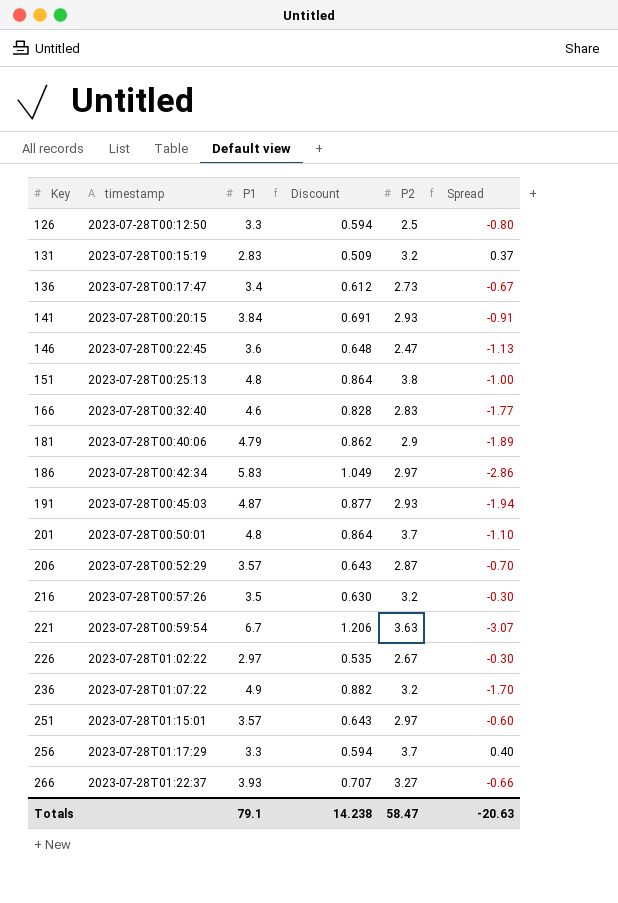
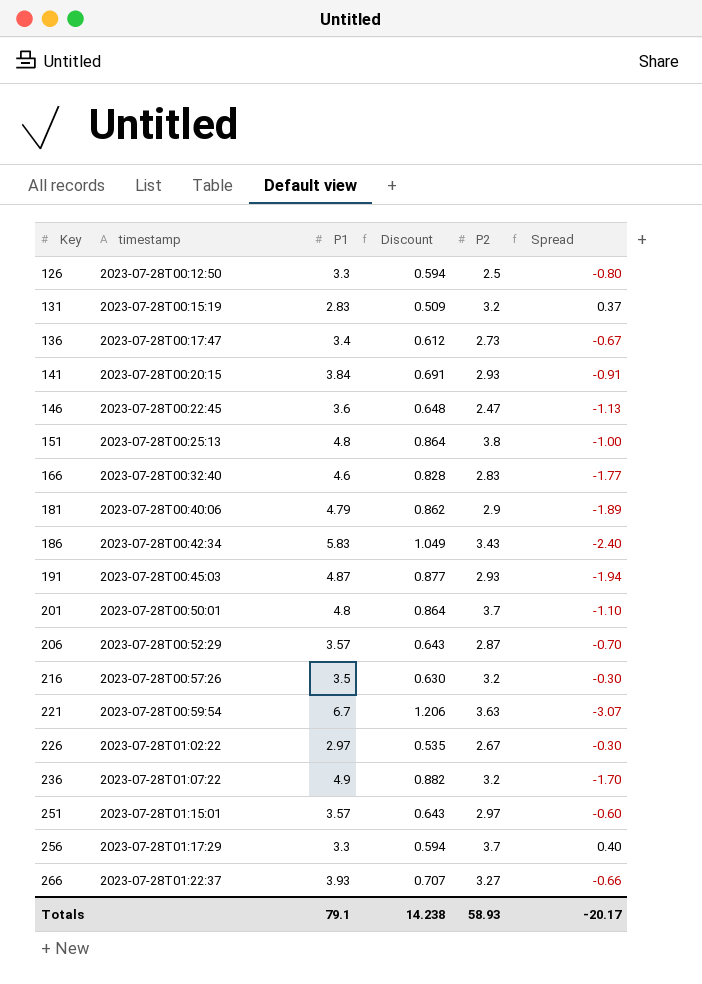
186 | P2: 2.97 -> 3.43
186 | Spread: -2.86 -> -2.40
Totals | P2: 58.47 -> 58.93
Totals | Spread: -20.63 -> -20.17

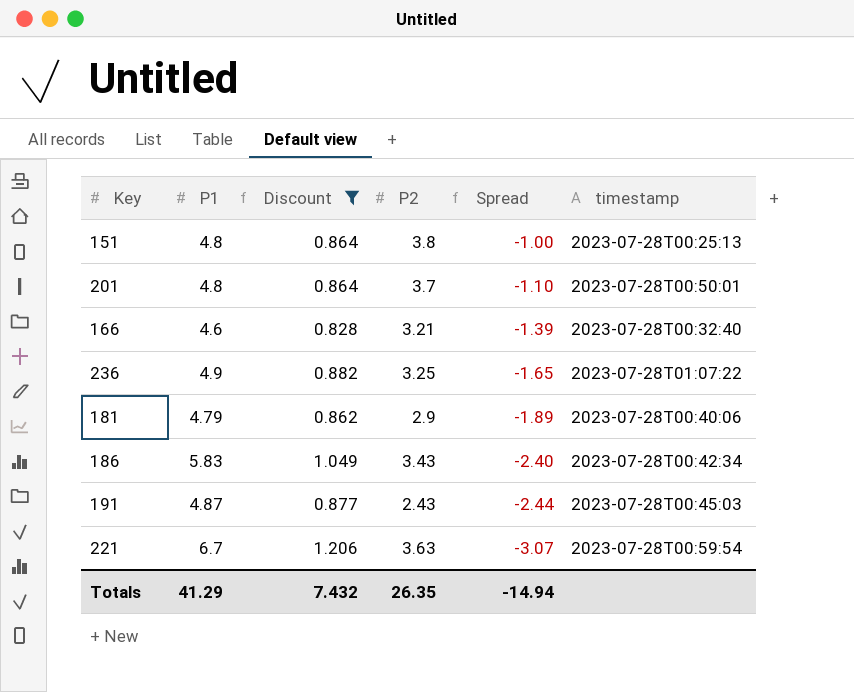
filter: none -> Discount >= 0.828
row order: Key ascending -> Spread descending
column timestamp | position: 2 -> 6
166 | P2: 2.83 -> 3.21
166 | Spread: -1.77 -> -1.39
236 | P2: 3.2 -> 3.25
236 | Spread: -1.70 -> -1.65
191 | P2: 2.93 -> 2.43
191 | Spread: -1.94 -> -2.44
Totals | P1: 79.1 -> 41.29
Totals | Discount: 14.238 -> 7.432
Totals | P2: 58.93 -> 26.35
Totals | Spread: -20.17 -> -14.94

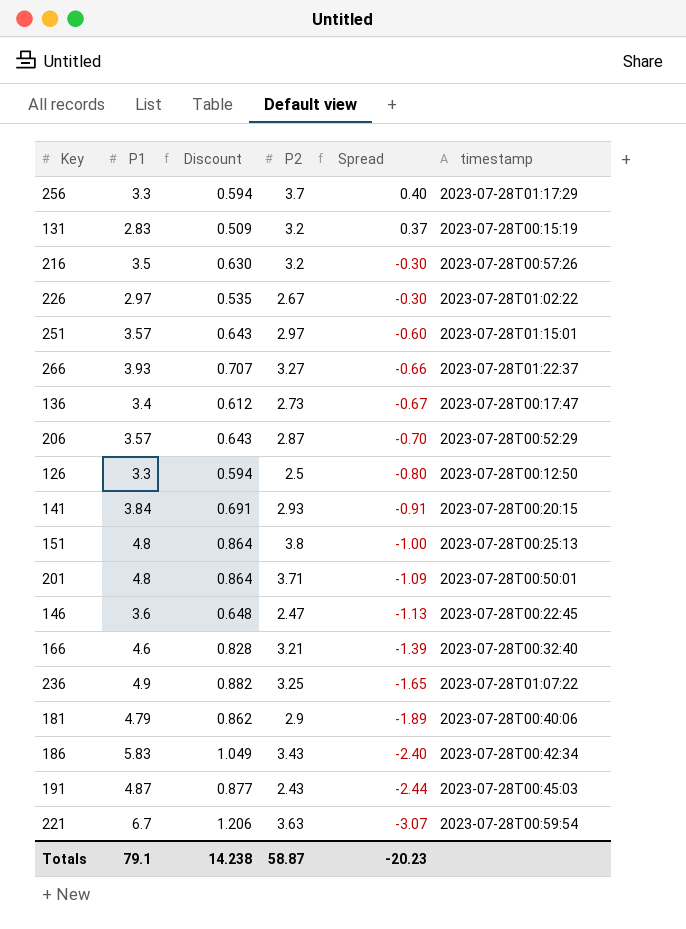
filter: Discount >= 0.828 -> none
201 | P2: 3.7 -> 3.71
201 | Spread: -1.10 -> -1.09
Totals | P1: 41.29 -> 79.1
Totals | Discount: 7.432 -> 14.238
Totals | P2: 26.35 -> 58.87
Totals | Spread: -14.94 -> -20.23

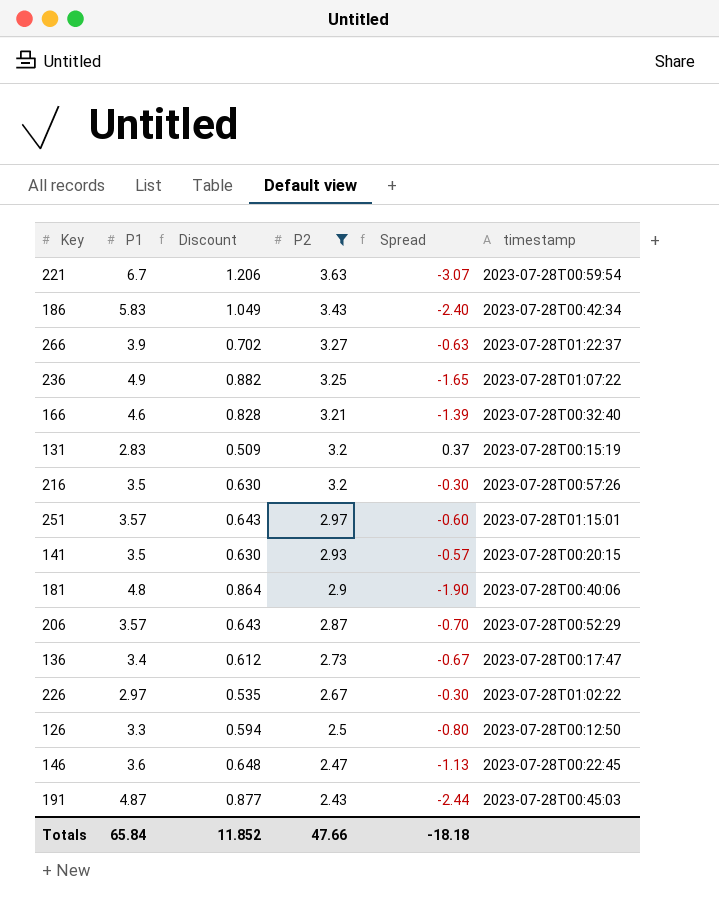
filter: none -> P2 <= 3.63
row order: Spread descending -> P2 descending
266 | P1: 3.93 -> 3.9
266 | Discount: 0.707 -> 0.702
266 | Spread: -0.66 -> -0.63
141 | P1: 3.84 -> 3.5
141 | Discount: 0.691 -> 0.630
141 | Spread: -0.91 -> -0.57
181 | P1: 4.79 -> 4.8
181 | Discount: 0.862 -> 0.864
181 | Spread: -1.89 -> -1.90
Totals | P1: 79.1 -> 65.84
Totals | Discount: 14.238 -> 11.852
Totals | P2: 58.87 -> 47.66
Totals | Spread: -20.23 -> -18.18

